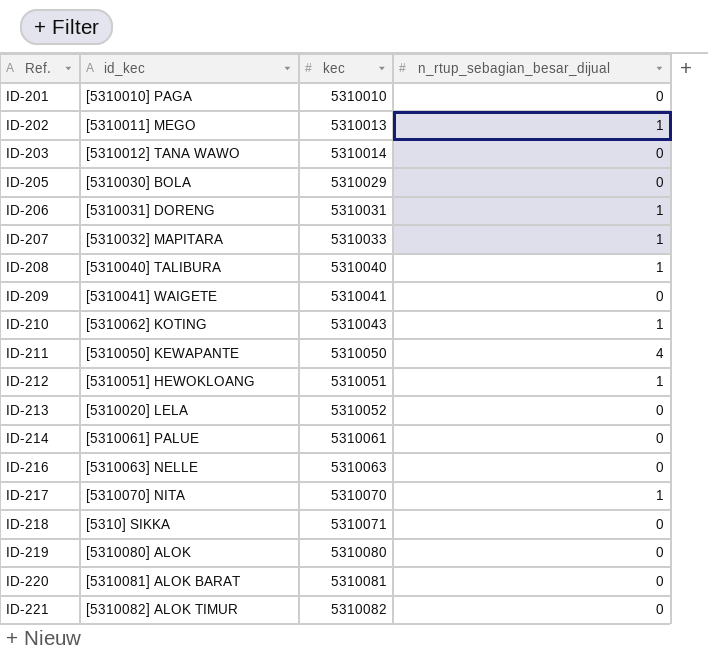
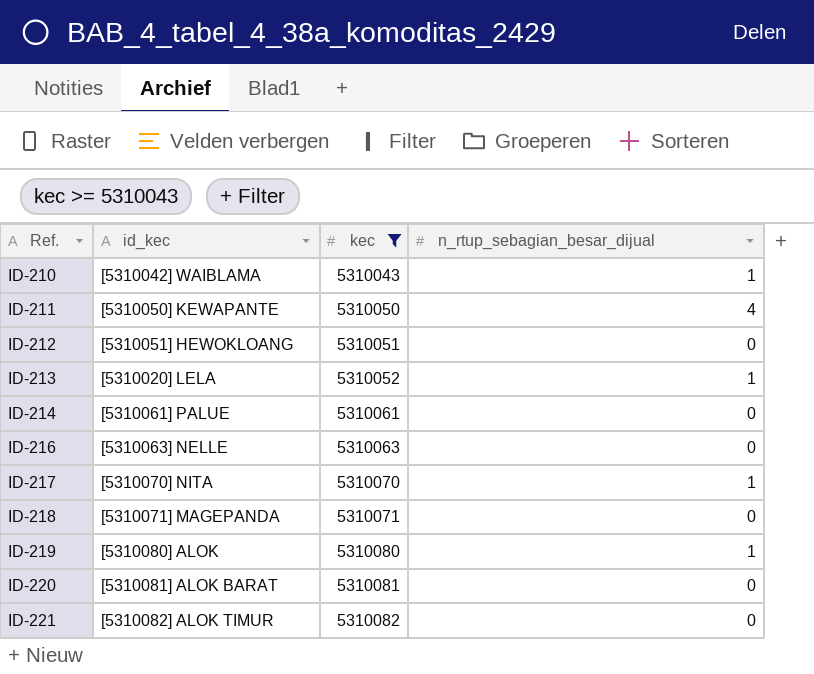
filter: none -> kec >= 5310043
ID-210 | id_kec: [5310062] KOTING -> [5310042] WAIBLAMA
ID-212 | n_rtup_sebagian_besar_dijual: 1 -> 0
ID-213 | n_rtup_sebagian_besar_dijual: 0 -> 1
ID-218 | id_kec: [5310] SIKKA -> [5310071] MAGEPANDA
ID-219 | n_rtup_sebagian_besar_dijual: 0 -> 1

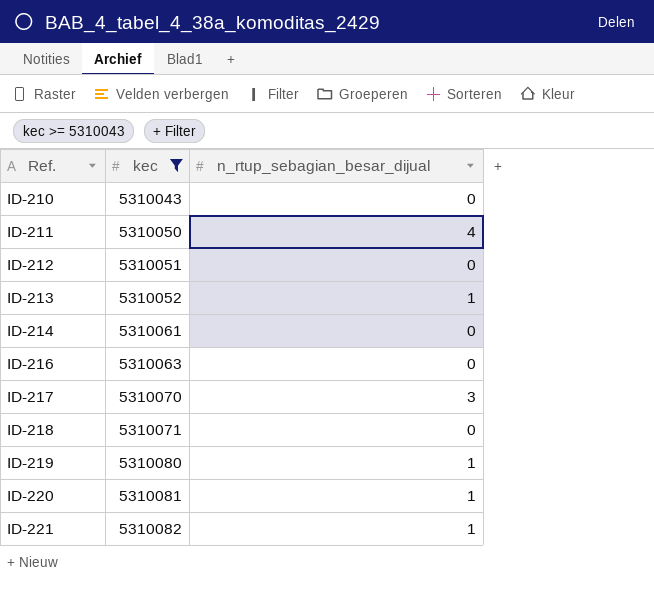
column id_kec | position: 2 -> none
ID-210 | n_rtup_sebagian_besar_dijual: 1 -> 0
ID-217 | n_rtup_sebagian_besar_dijual: 1 -> 3
ID-220 | n_rtup_sebagian_besar_dijual: 0 -> 1
ID-221 | n_rtup_sebagian_besar_dijual: 0 -> 1

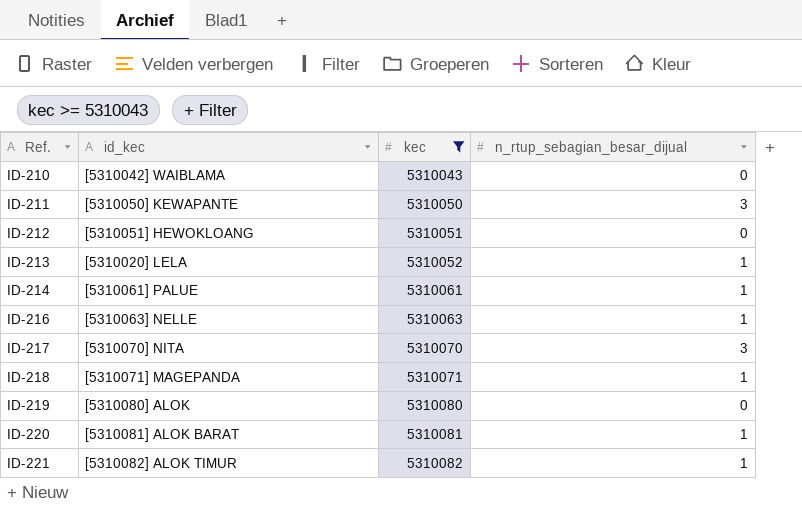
column id_kec | position: none -> 2
ID-211 | n_rtup_sebagian_besar_dijual: 4 -> 3
ID-214 | n_rtup_sebagian_besar_dijual: 0 -> 1
ID-216 | n_rtup_sebagian_besar_dijual: 0 -> 1
ID-218 | n_rtup_sebagian_besar_dijual: 0 -> 1
ID-219 | n_rtup_sebagian_besar_dijual: 1 -> 0

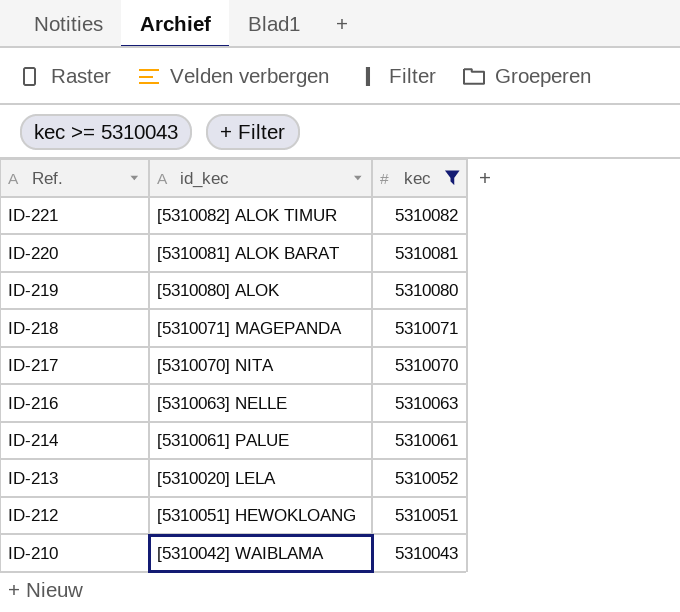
row order: Ref. ascending -> Ref. descending
column n_rtup_sebagian_besar_dijual | position: 4 -> none
row ID-211: [5310050] KEWAPANTE | 5310050 | 3 -> none

